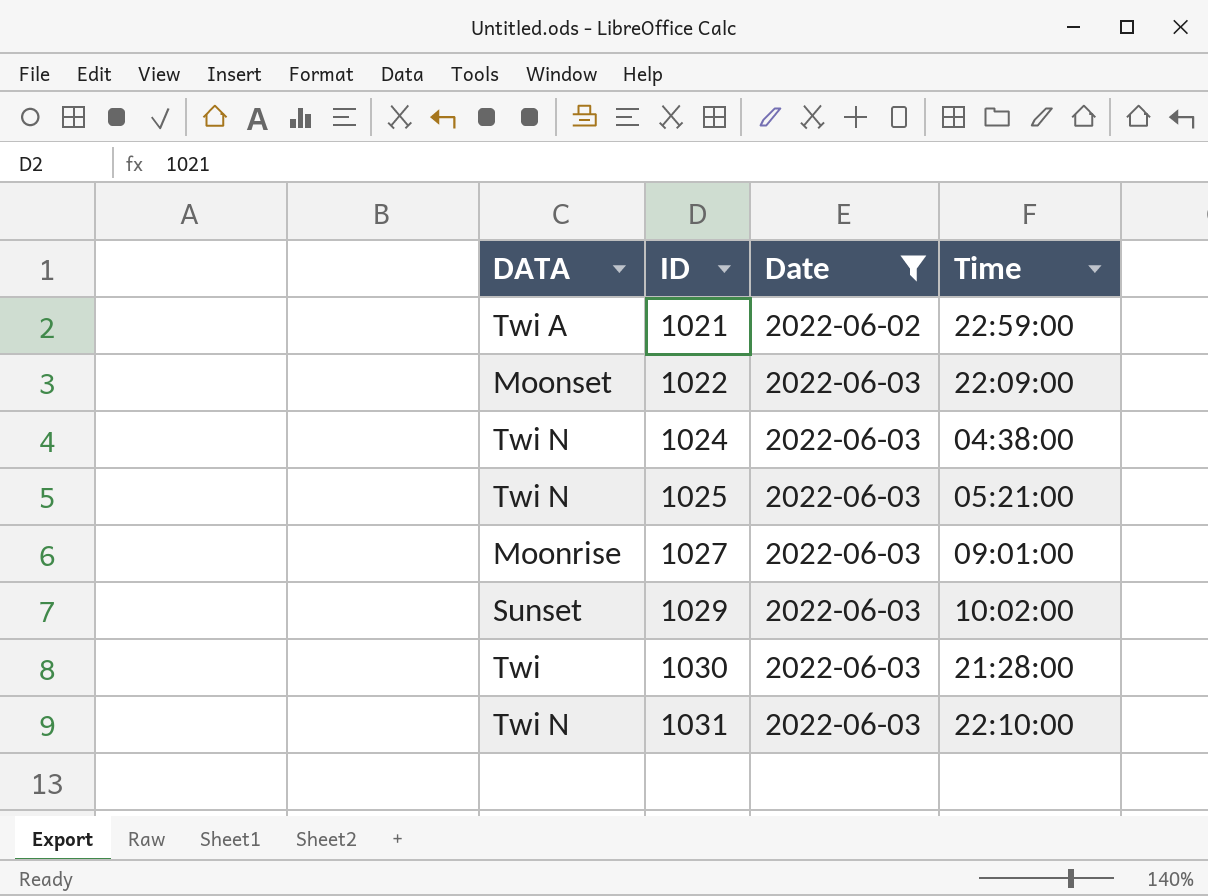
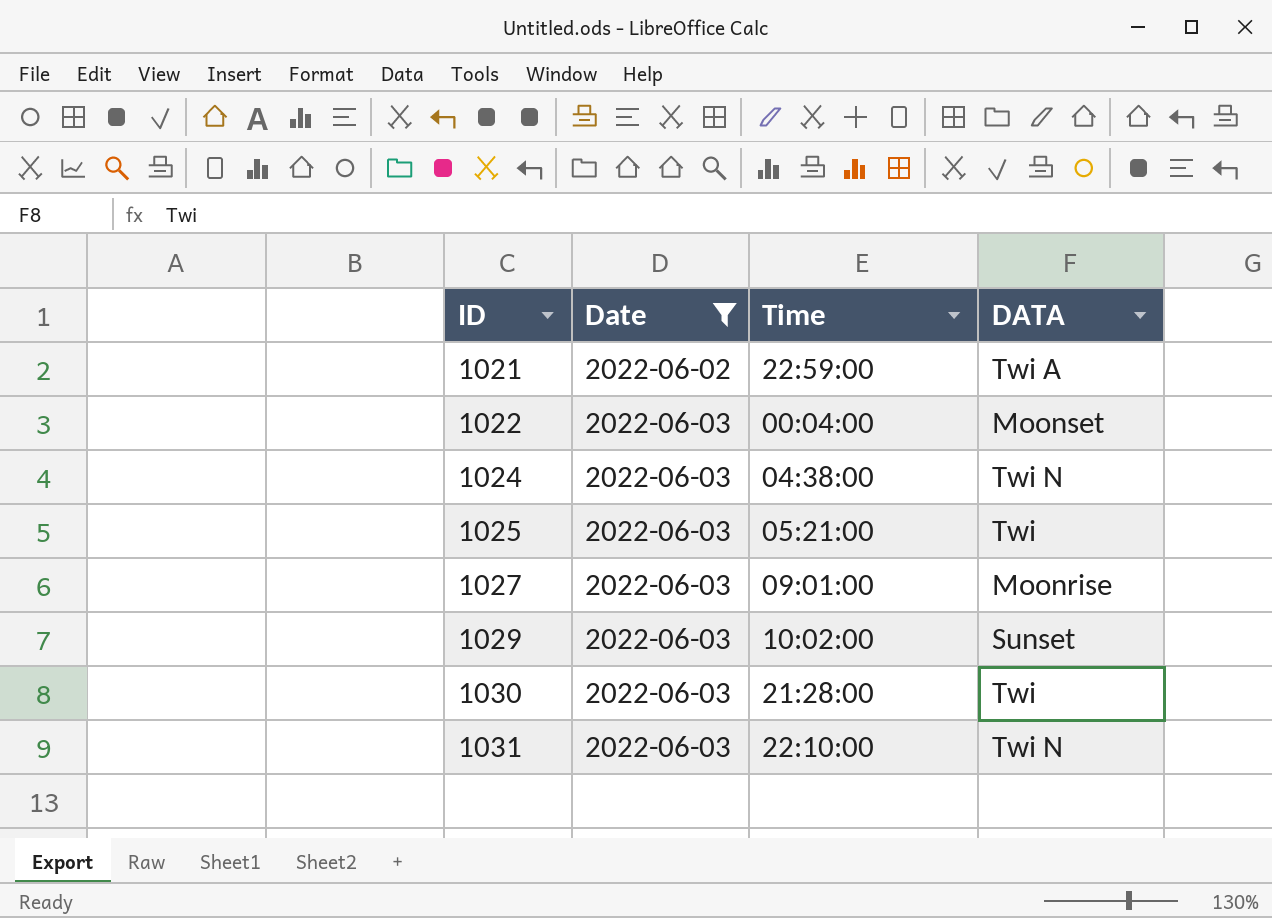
column DATA | position: 1 -> 4
1022 | Time: 22:09:00 -> 00:04:00
1025 | DATA: Twi N -> Twi

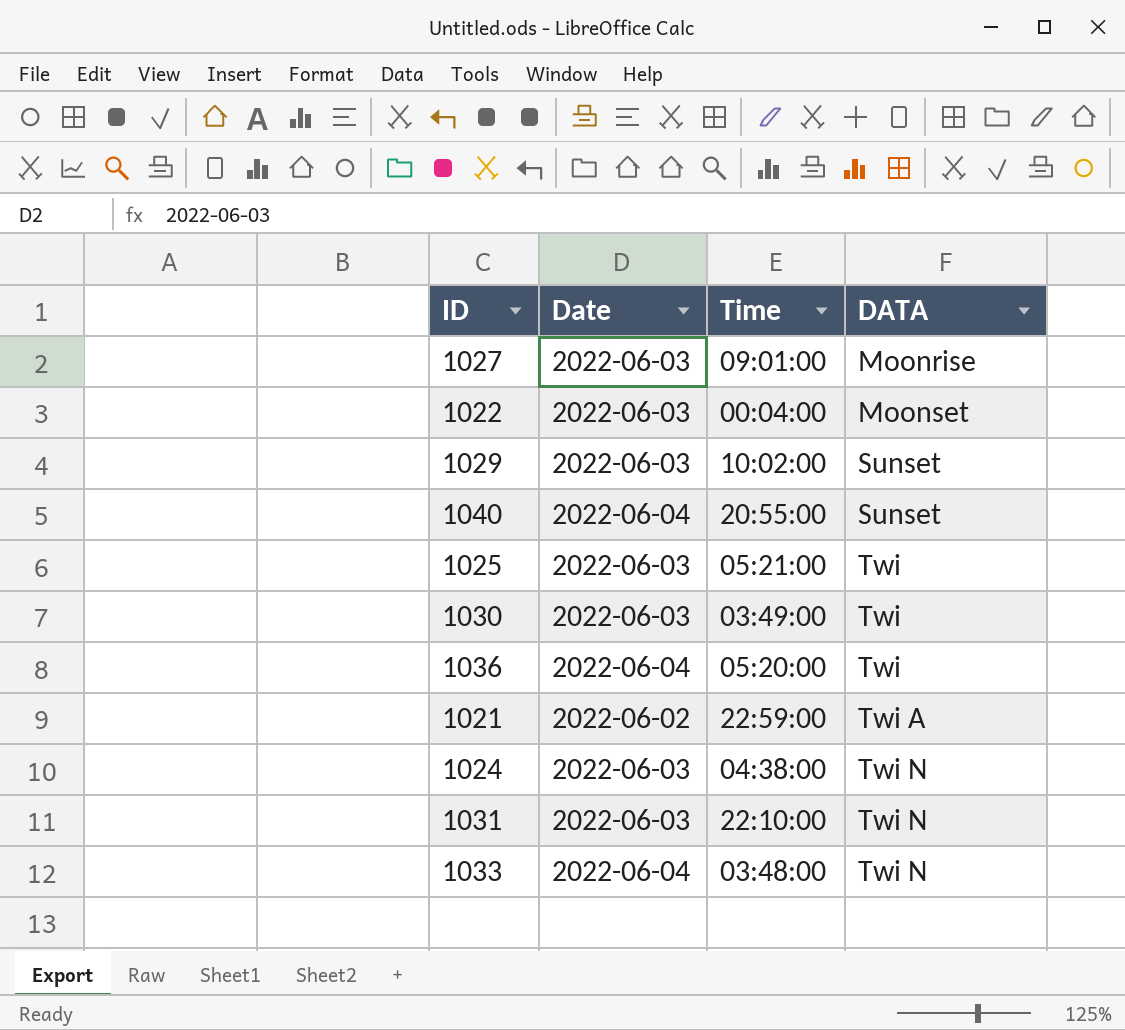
filter: Date != 2022-06-04 -> none
row order: ID ascending -> DATA ascending
1030 | Time: 21:28:00 -> 03:49:00

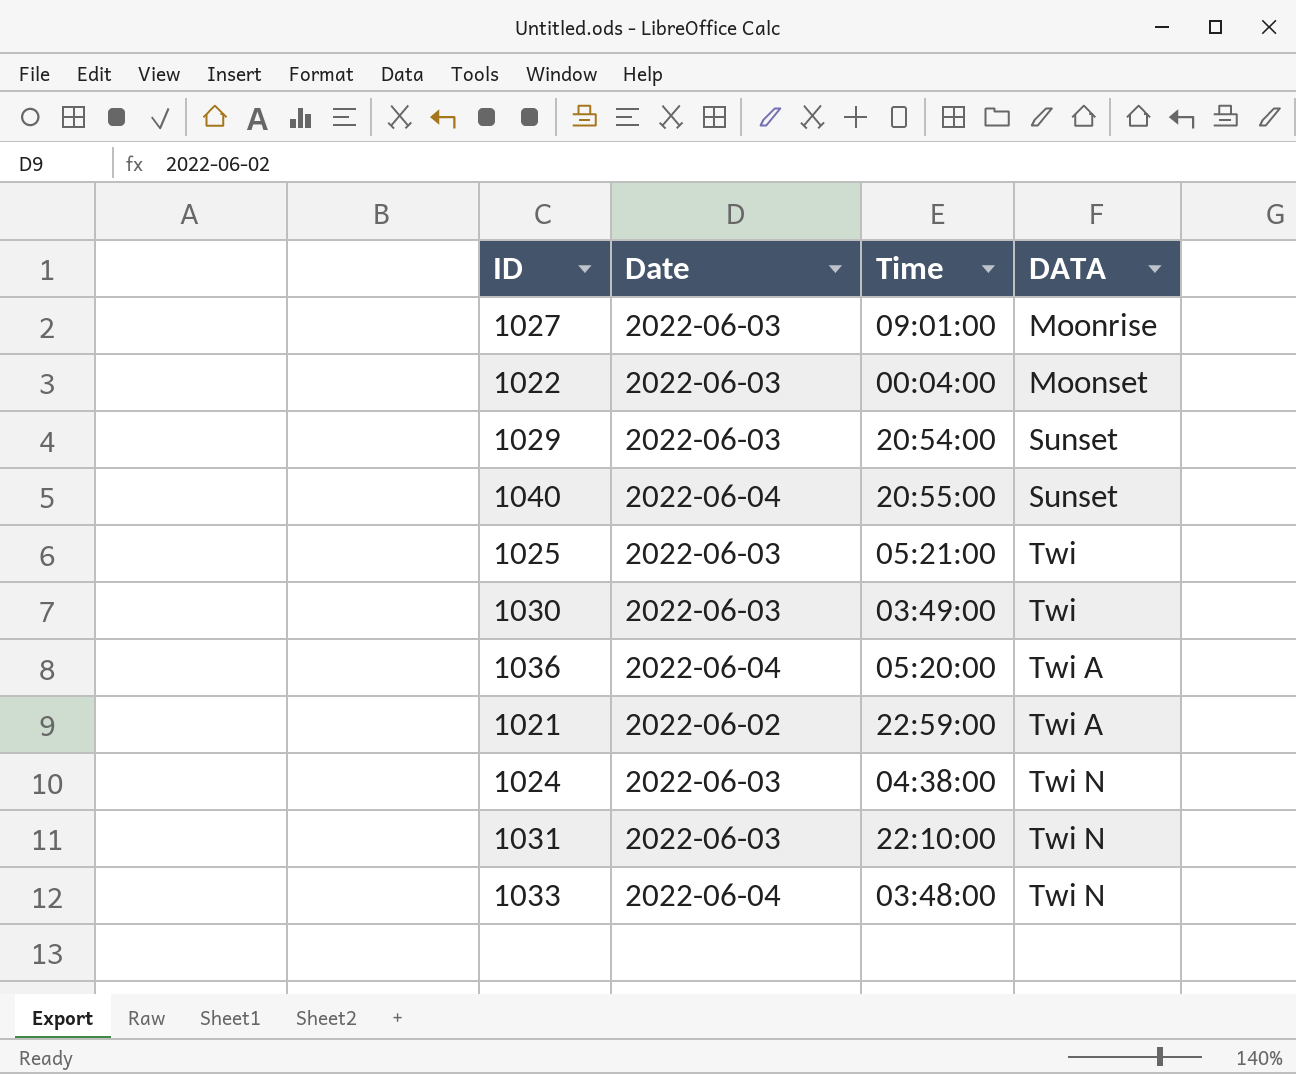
1029 | Time: 10:02:00 -> 20:54:00
1036 | DATA: Twi -> Twi A

